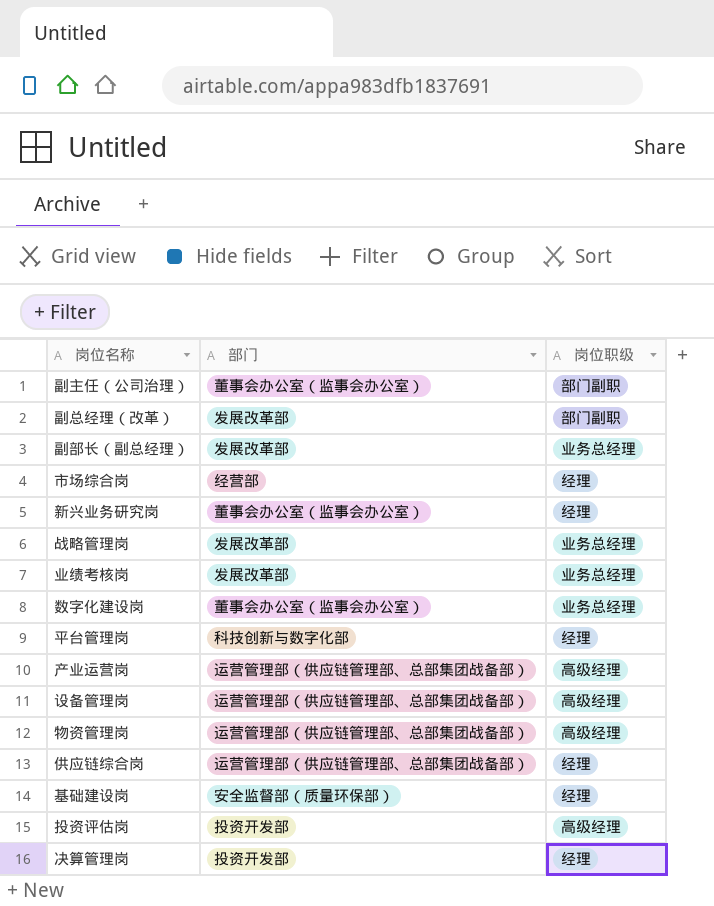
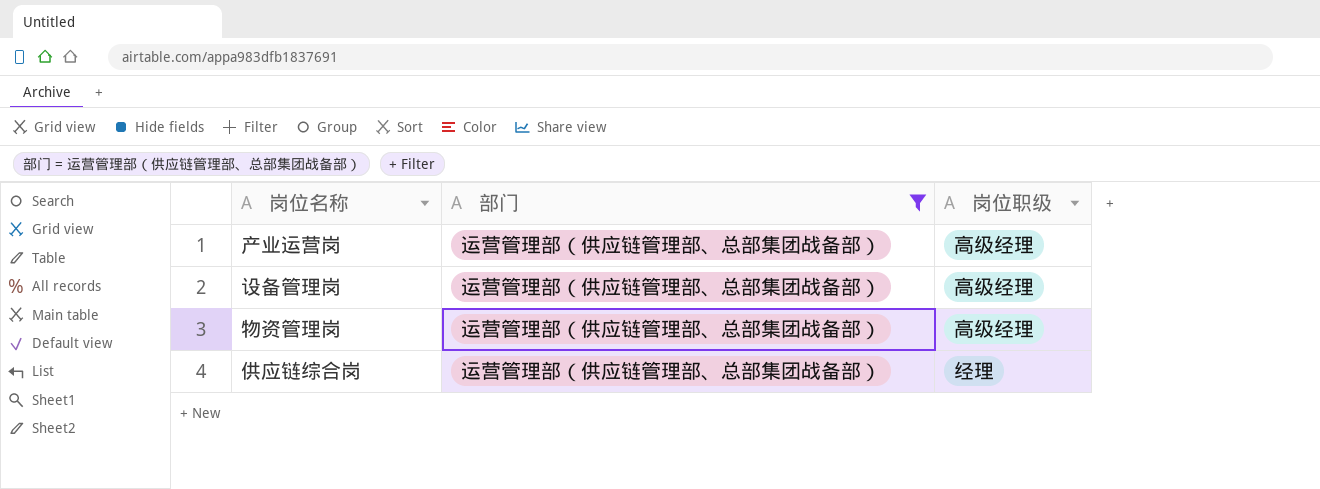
filter: none -> 部门 = 运营管理部（供应链管理部、总部集团战备部）

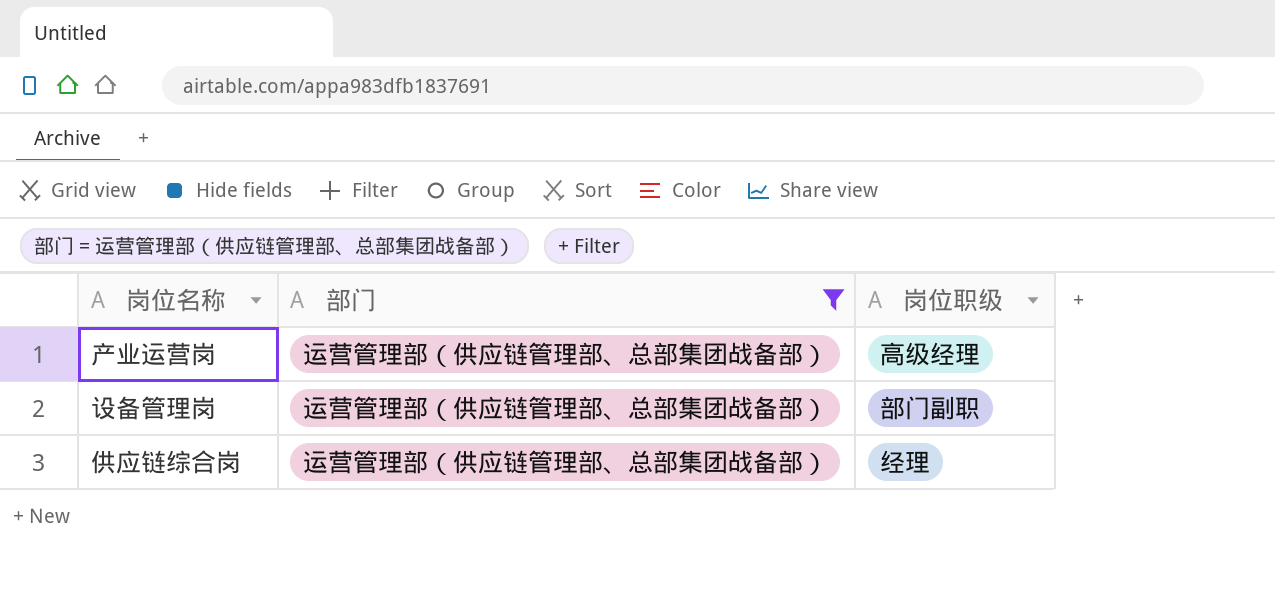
row 物资管理岗: 运营管理部（供应链管理部、总部集团战备部） | 高级经理 -> none
设备管理岗 | 岗位职级: 高级经理 -> 部门副职

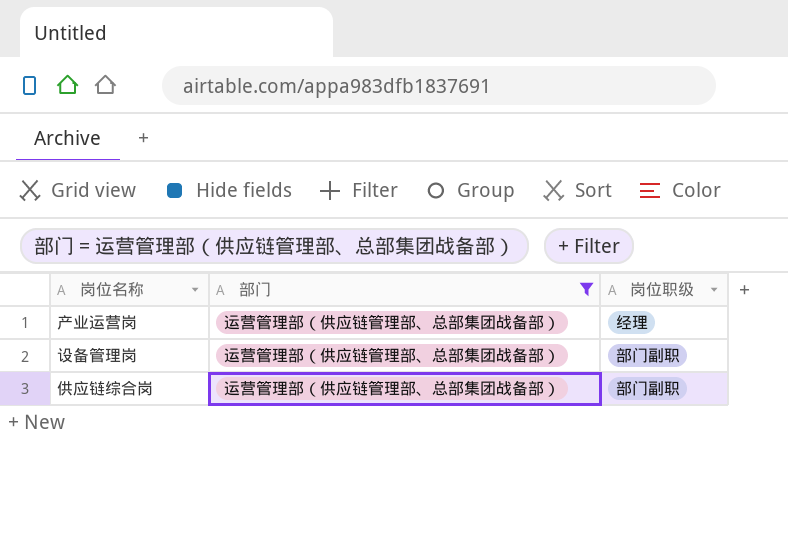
产业运营岗 | 岗位职级: 高级经理 -> 经理
供应链综合岗 | 岗位职级: 经理 -> 部门副职

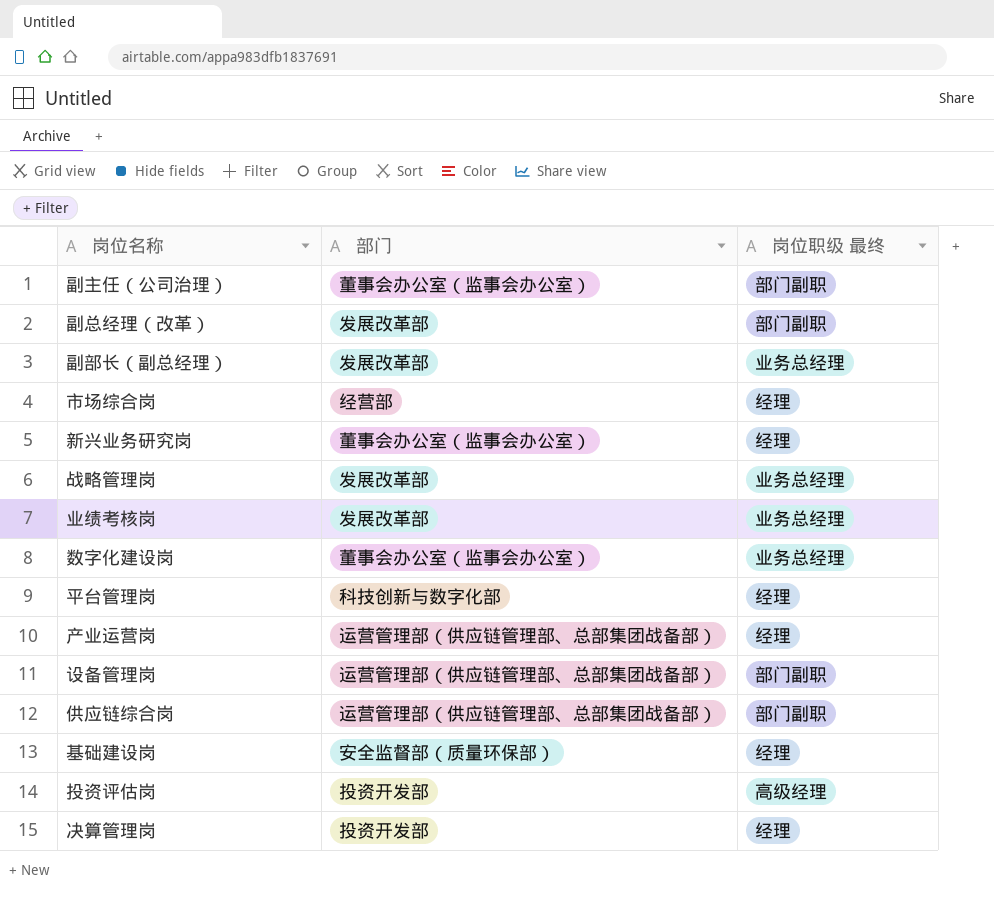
filter: 部门 = 运营管理部（供应链管理部、总部集团战备部） -> none
column name: 岗位职级 -> 岗位职级 最终

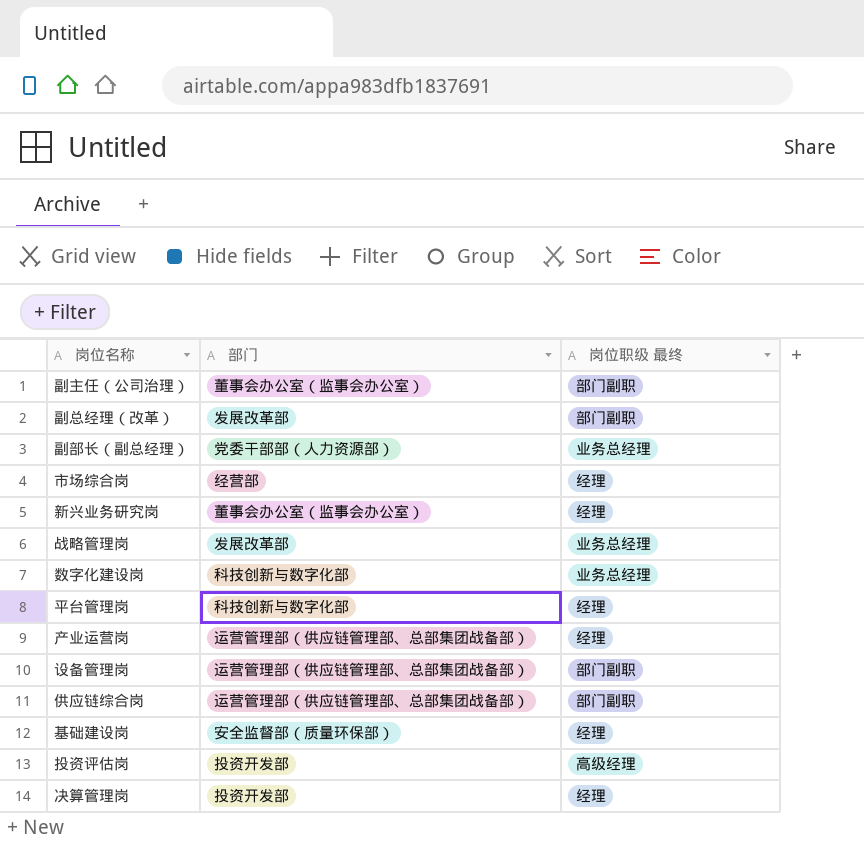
row 业绩考核岗: 发展改革部 | 业务总经理 -> none
副部长（副总经理） | 部门: 发展改革部 -> 党委干部部（人力资源部）
数字化建设岗 | 部门: 董事会办公室（监事会办公室） -> 科技创新与数字化部

